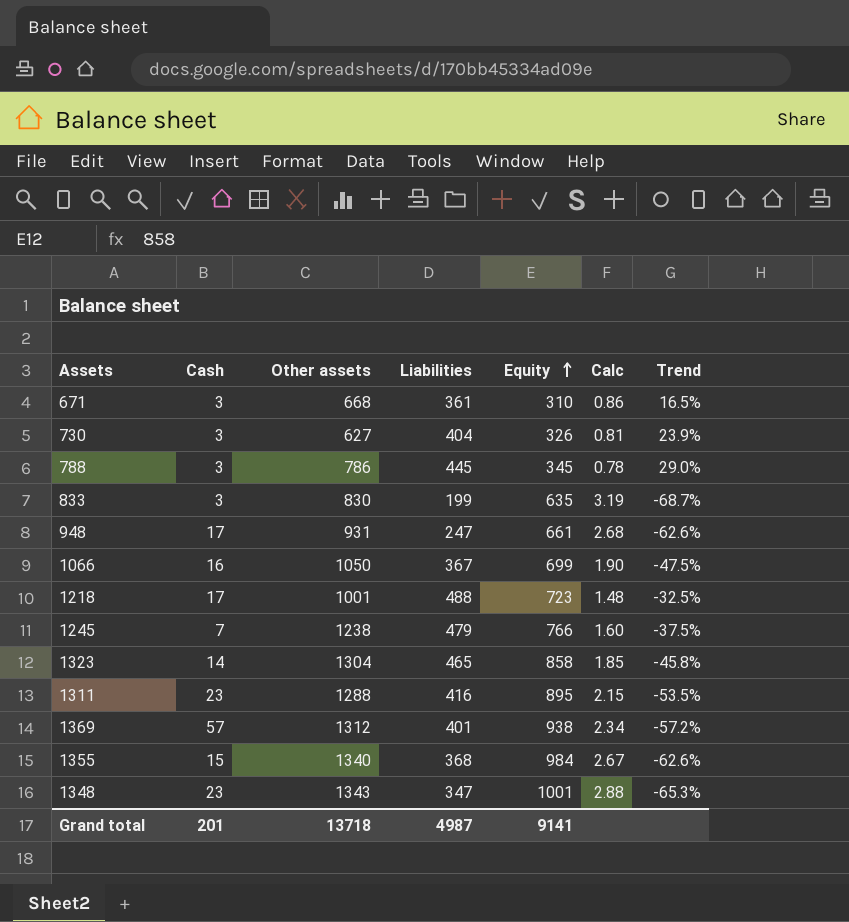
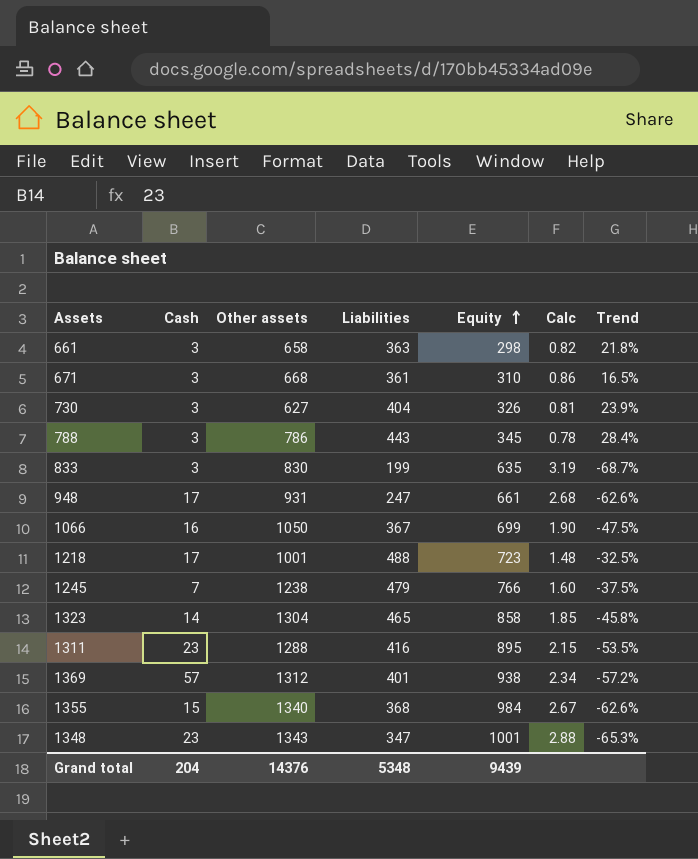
row 661: none -> 3 | 658 | 363 | 298 | 0.82 | 21.8%
788 | Liabilities: 445 -> 443
788 | Trend: 29.0% -> 28.4%
Grand total | Cash: 201 -> 204
Grand total | Other assets: 13718 -> 14376
Grand total | Liabilities: 4987 -> 5348
Grand total | Equity: 9141 -> 9439

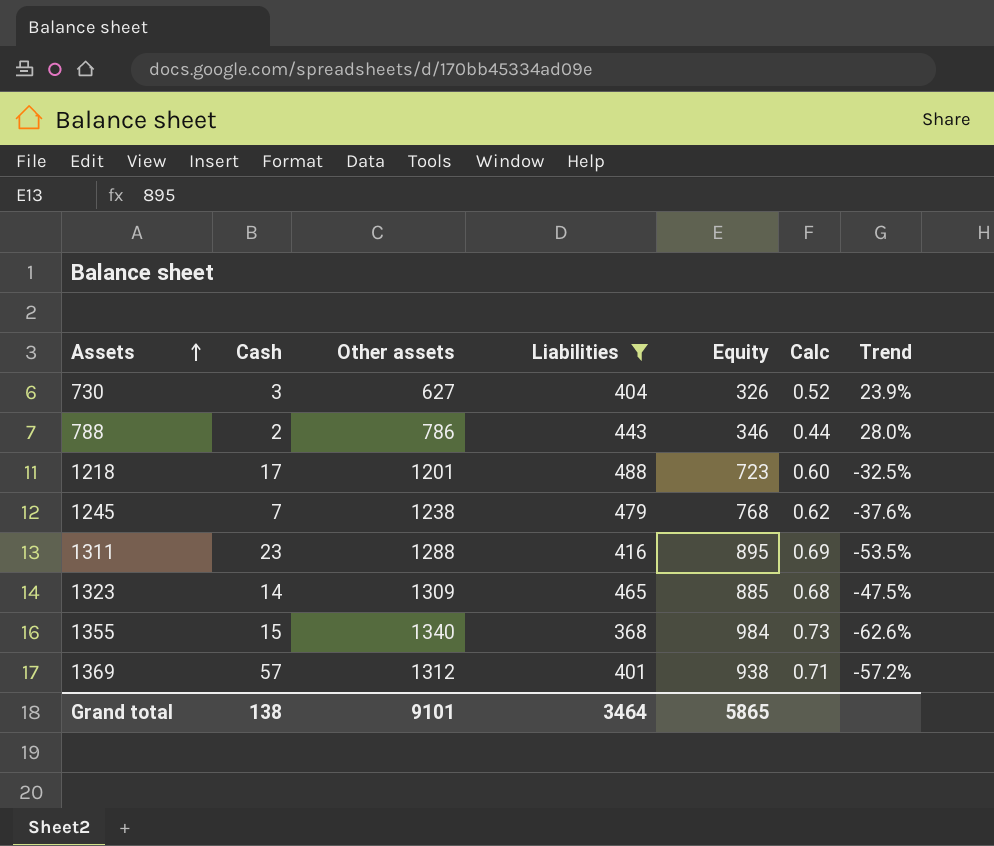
filter: none -> Liabilities >= 368
row order: Equity ascending -> Assets ascending
column Calc | formula: [Equity] / [Liabilities] -> [Equity] / [Other assets]
788 | Cash: 3 -> 2
788 | Equity: 345 -> 346
788 | Trend: 28.4% -> 28.0%
1218 | Other assets: 1001 -> 1201
1245 | Equity: 766 -> 768
1245 | Trend: -37.5% -> -37.6%
1323 | Other assets: 1304 -> 1309
1323 | Equity: 858 -> 885
1323 | Trend: -45.8% -> -47.5%
Grand total | Cash: 204 -> 138
Grand total | Other assets: 14376 -> 9101
Grand total | Liabilities: 5348 -> 3464
Grand total | Equity: 9439 -> 5865

